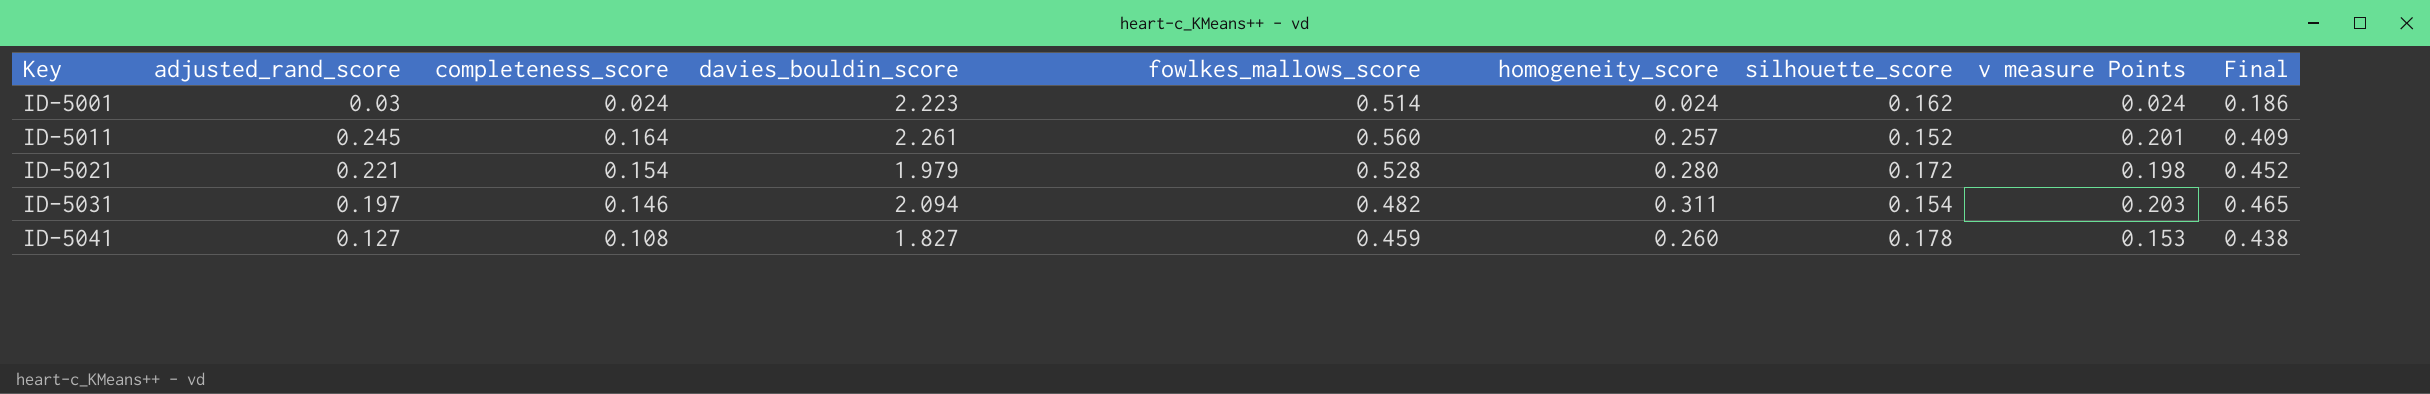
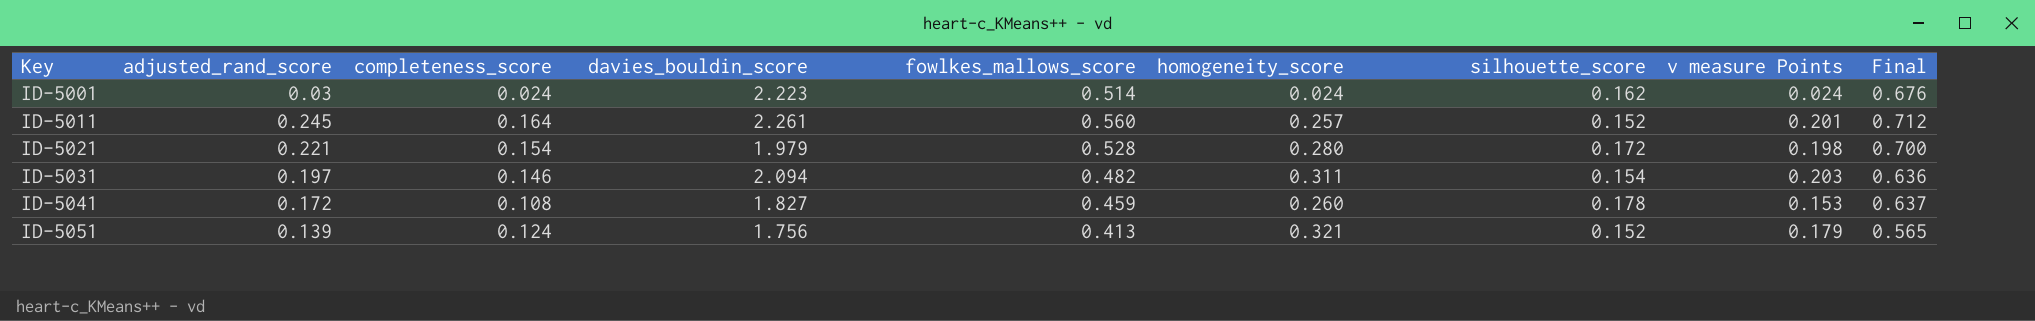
column Final | formula: [homogeneity_score] + [silhouette_score] -> [fowlkes_mallows_score] + [silhouette_score]
ID-5041 | adjusted_rand_score: 0.127 -> 0.172
row ID-5051: none -> 0.139 | 0.124 | 1.756 | 0.413 | 0.321 | 0.152 | 0.179 | 0.565

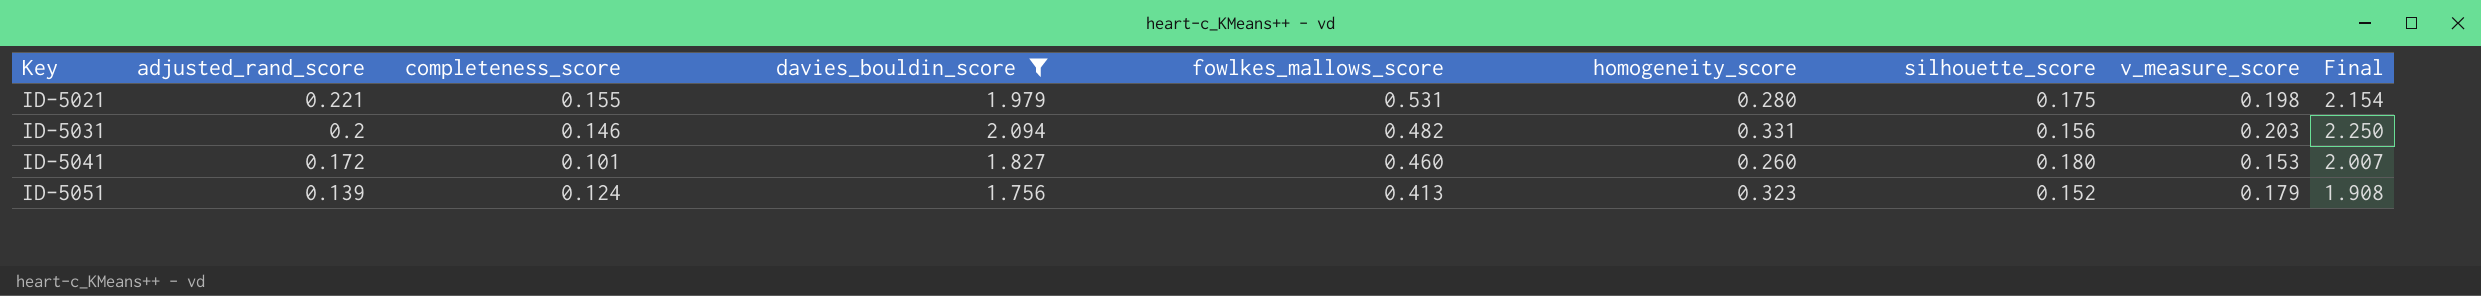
filter: none -> davies_bouldin_score <= 2.094
column name: v measure Points -> v_measure_score
column Final | formula: [fowlkes_mallows_score] + [silhouette_score] -> [davies_bouldin_score] + [silhouette_score]
ID-5021 | completeness_score: 0.154 -> 0.155
ID-5021 | fowlkes_mallows_score: 0.528 -> 0.531
ID-5021 | silhouette_score: 0.172 -> 0.175
ID-5031 | adjusted_rand_score: 0.197 -> 0.2
ID-5031 | homogeneity_score: 0.311 -> 0.331
ID-5031 | silhouette_score: 0.154 -> 0.156
ID-5041 | completeness_score: 0.108 -> 0.101
ID-5041 | fowlkes_mallows_score: 0.459 -> 0.460
ID-5041 | silhouette_score: 0.178 -> 0.180
ID-5051 | homogeneity_score: 0.321 -> 0.323

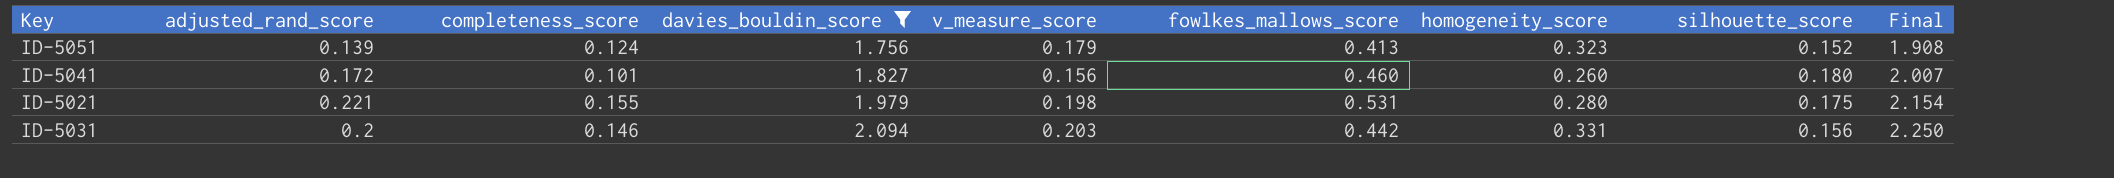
row order: Key ascending -> davies_bouldin_score ascending
column v_measure_score | position: 8 -> 5
ID-5041 | v_measure_score: 0.153 -> 0.156
ID-5031 | fowlkes_mallows_score: 0.482 -> 0.442

